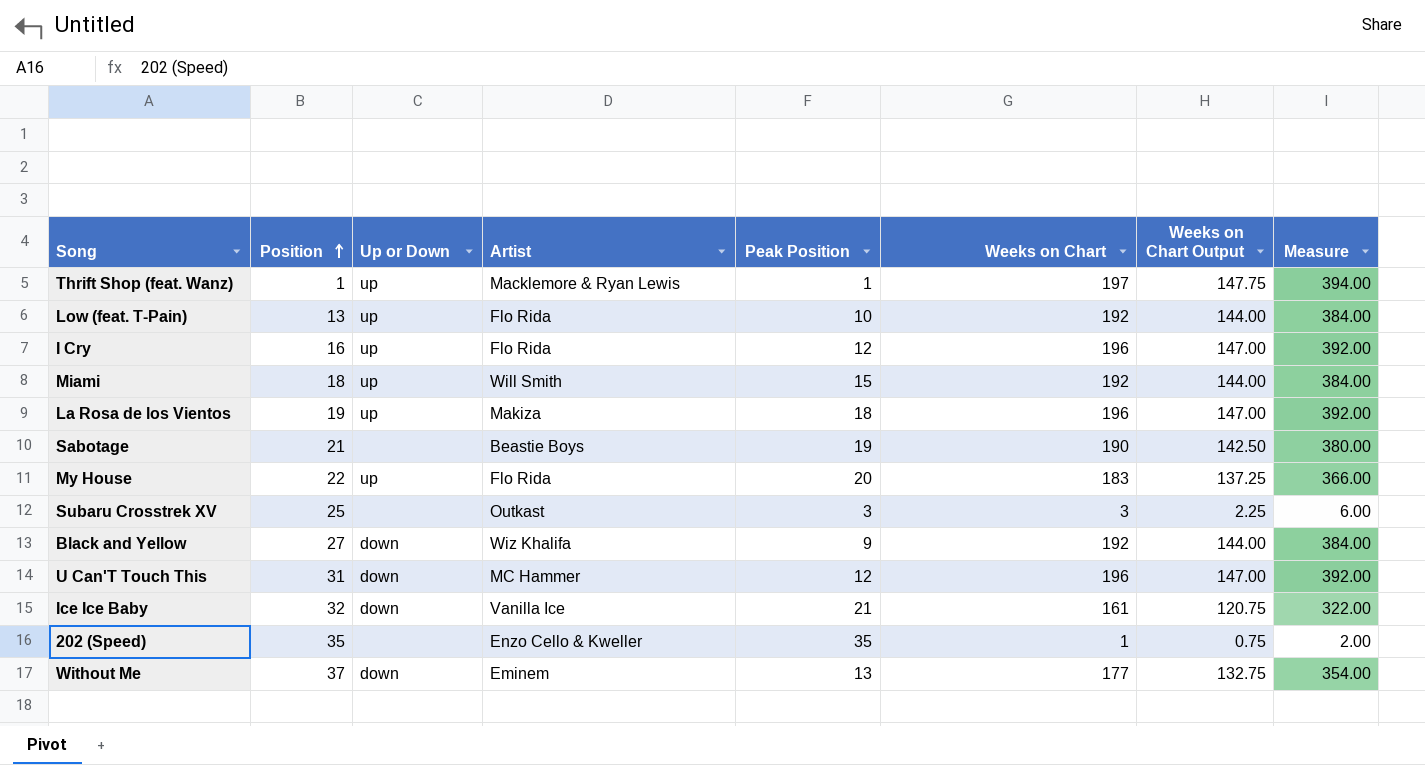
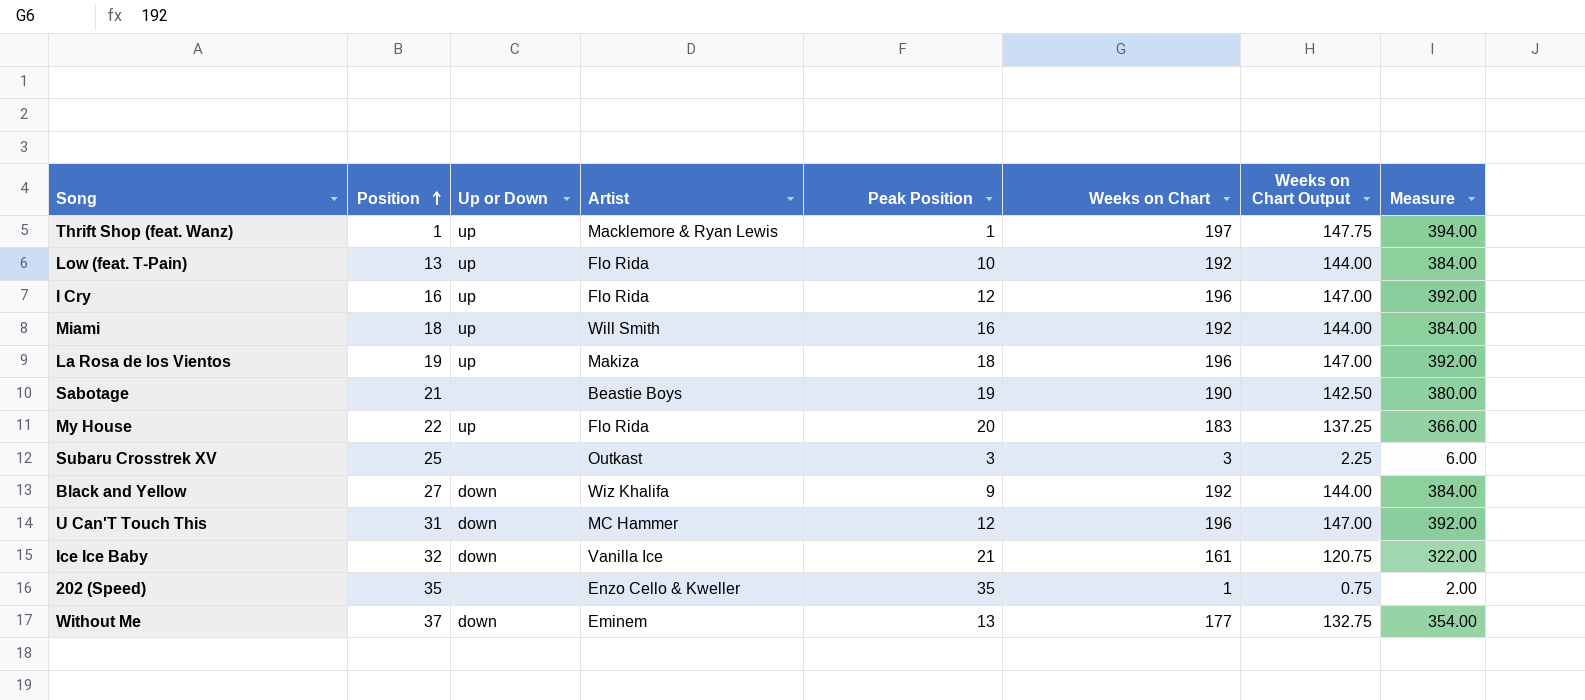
Miami | Peak Position: 15 -> 16

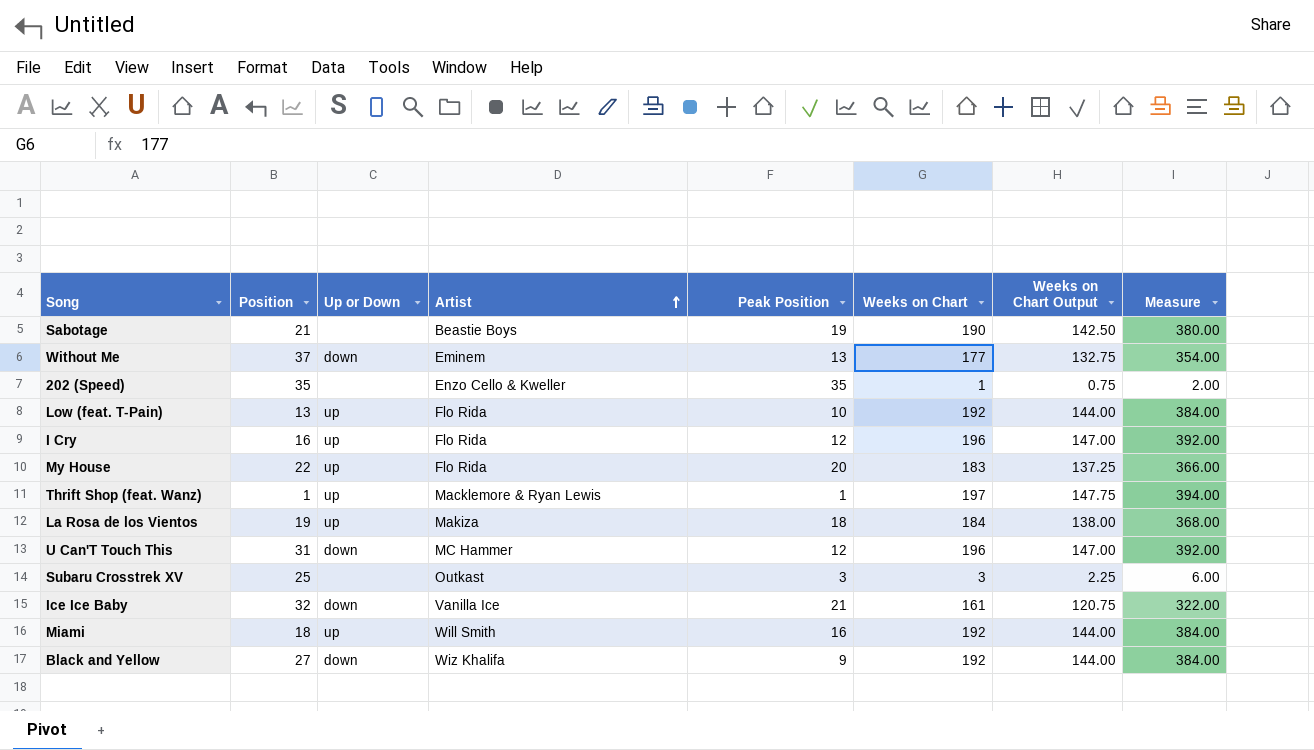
row order: Position ascending -> Artist ascending
La Rosa de los Vientos | Weeks on Chart: 196 -> 184
La Rosa de los Vientos | Weeks on Chart Output: 147.00 -> 138.00
La Rosa de los Vientos | Measure: 392.00 -> 368.00

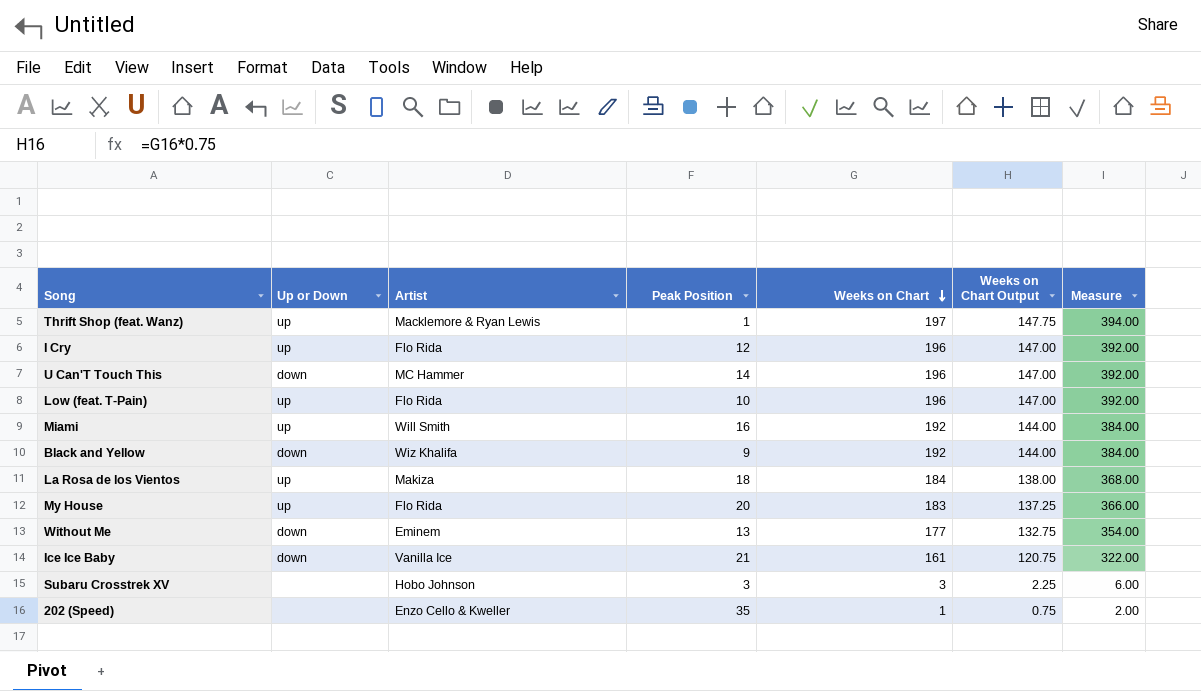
row order: Artist ascending -> Weeks on Chart descending
column Position | position: 2 -> none
row Sabotage: 21 | none | Beastie Boys | 19 | 190 | 142.50 | 380.00 -> none
U Can'T Touch This | Peak Position: 12 -> 14
Low (feat. T-Pain) | Weeks on Chart: 192 -> 196
Low (feat. T-Pain) | Weeks on Chart Output: 144.00 -> 147.00
Low (feat. T-Pain) | Measure: 384.00 -> 392.00
Subaru Crosstrek XV | Artist: Outkast -> Hobo Johnson

